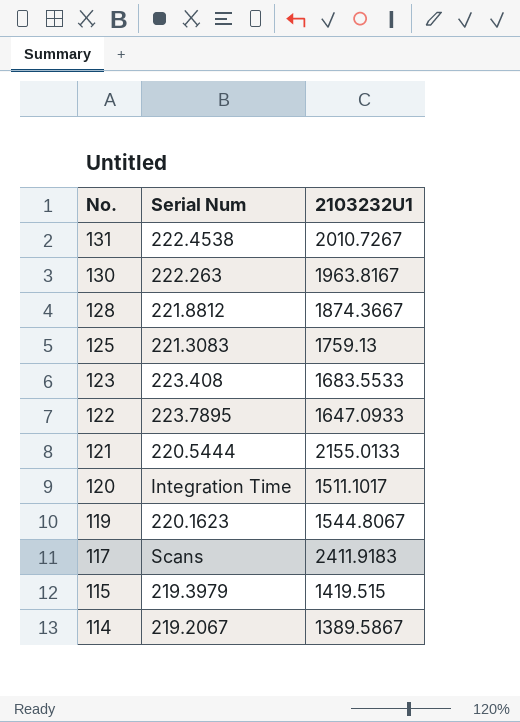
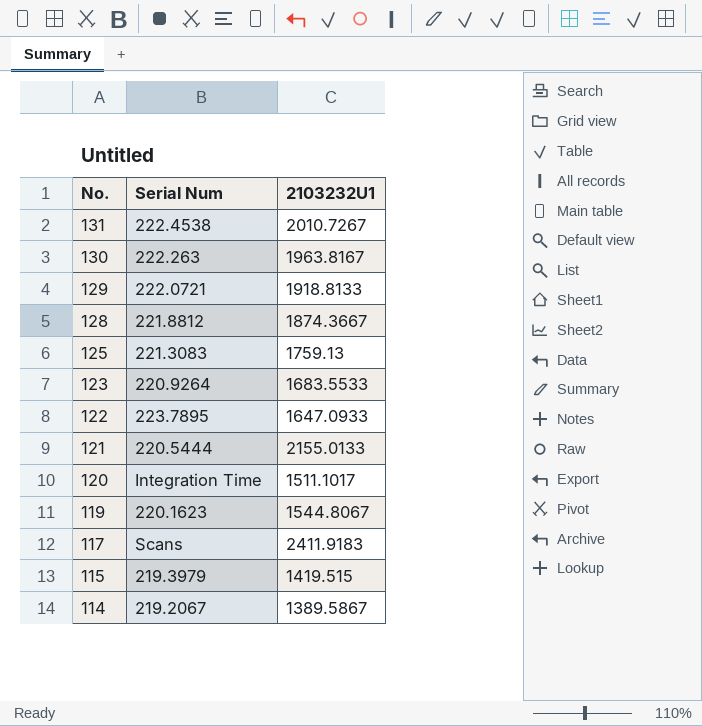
row 129: none -> 222.0721 | 1918.8133
123 | Serial Num: 223.408 -> 220.9264

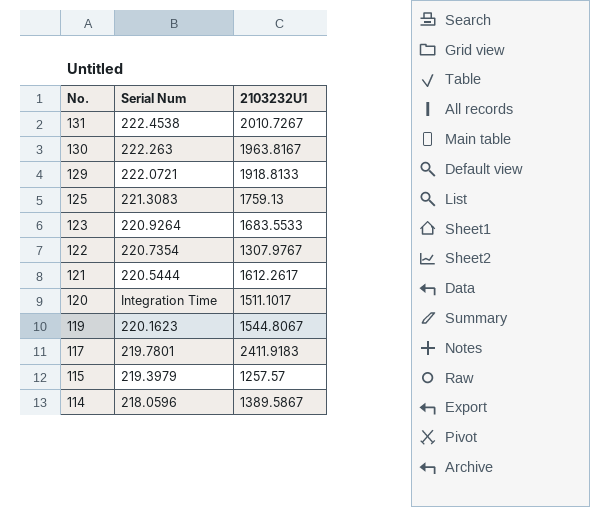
row 128: 221.8812 | 1874.3667 -> none
122 | Serial Num: 223.7895 -> 220.7354
122 | 2103232U1: 1647.0933 -> 1307.9767
121 | 2103232U1: 2155.0133 -> 1612.2617
117 | Serial Num: Scans -> 219.7801
115 | 2103232U1: 1419.515 -> 1257.57
114 | Serial Num: 219.2067 -> 218.0596

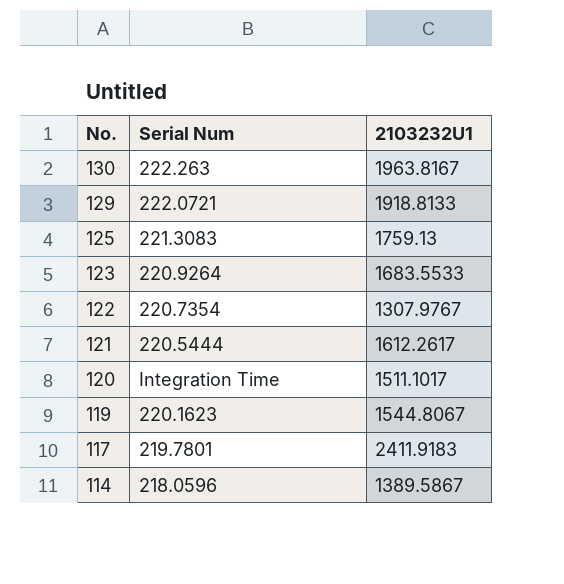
row 131: 222.4538 | 2010.7267 -> none
row 115: 219.3979 | 1257.57 -> none

